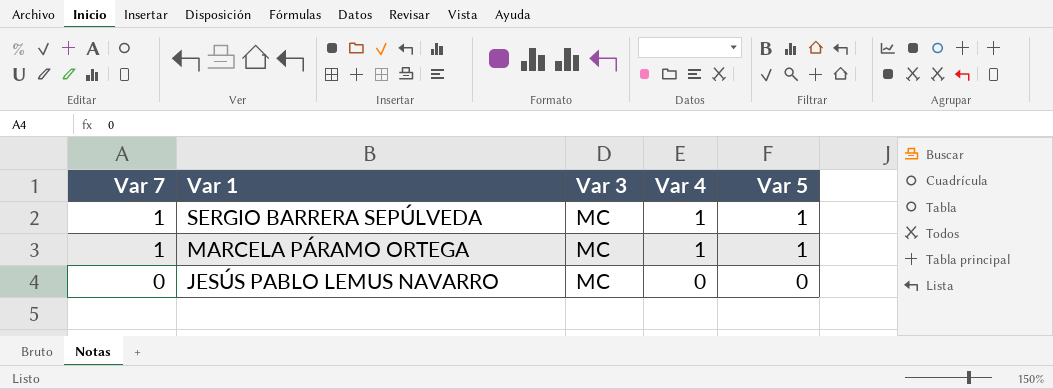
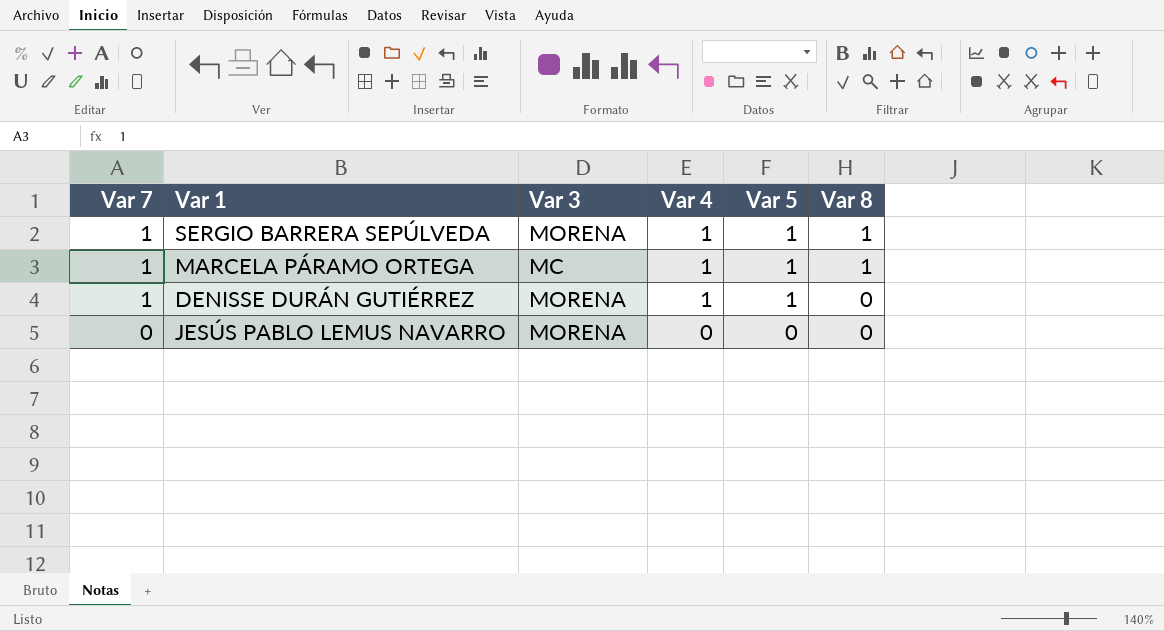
column Var 8 | position: none -> 6
SERGIO BARRERA SEPÚLVEDA | Var 3: MC -> MORENA
row DENISSE DURÁN GUTIÉRREZ: none -> 1 | MORENA | 1 | 1 | 0
JESÚS PABLO LEMUS NAVARRO | Var 3: MC -> MORENA

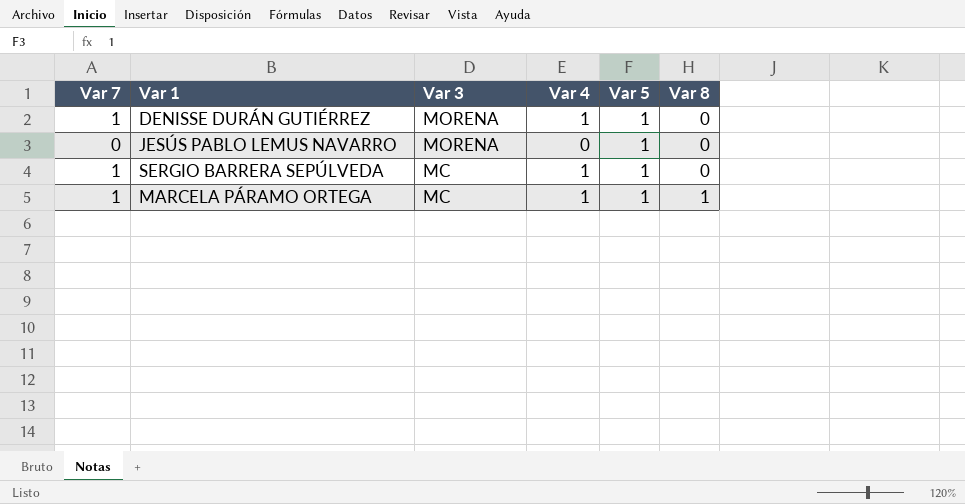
row order: Var 7 descending -> Var 3 descending
JESÚS PABLO LEMUS NAVARRO | Var 5: 0 -> 1
SERGIO BARRERA SEPÚLVEDA | Var 3: MORENA -> MC
SERGIO BARRERA SEPÚLVEDA | Var 8: 1 -> 0

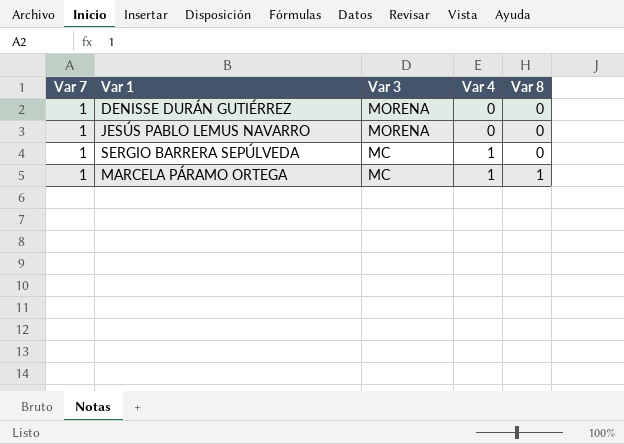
column Var 5 | position: 5 -> none
DENISSE DURÁN GUTIÉRREZ | Var 4: 1 -> 0
JESÚS PABLO LEMUS NAVARRO | Var 7: 0 -> 1

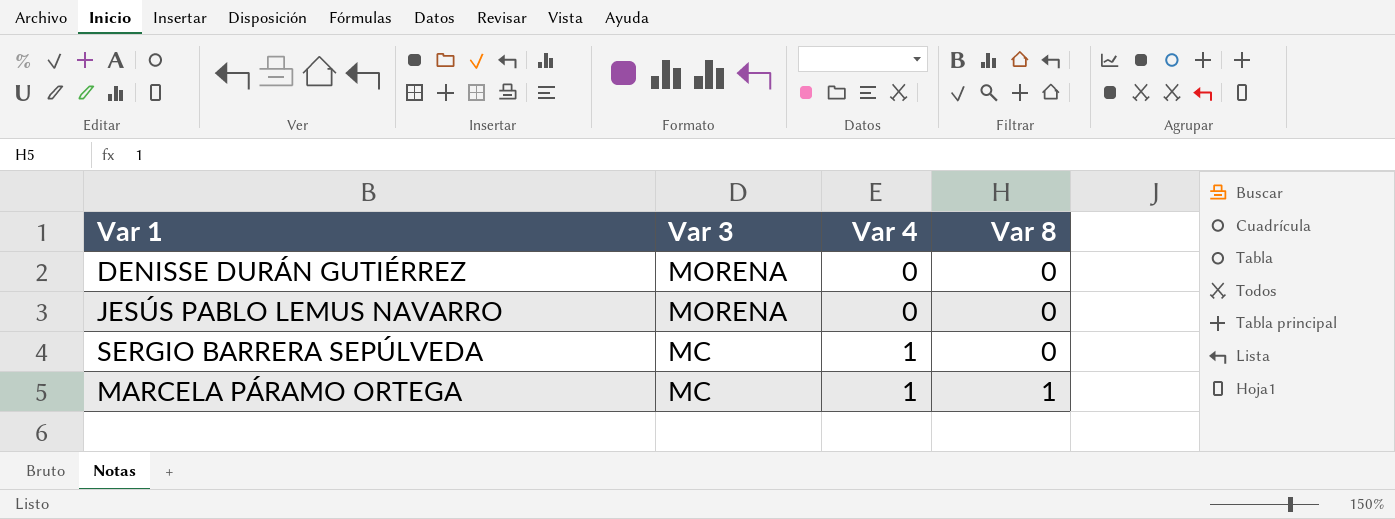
column Var 7 | position: 1 -> none

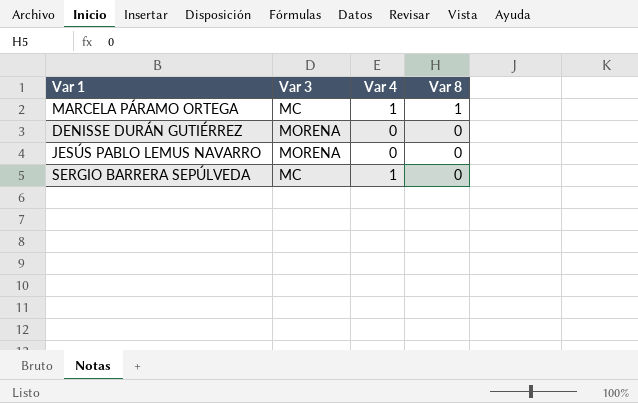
row order: Var 3 descending -> Var 8 descending

